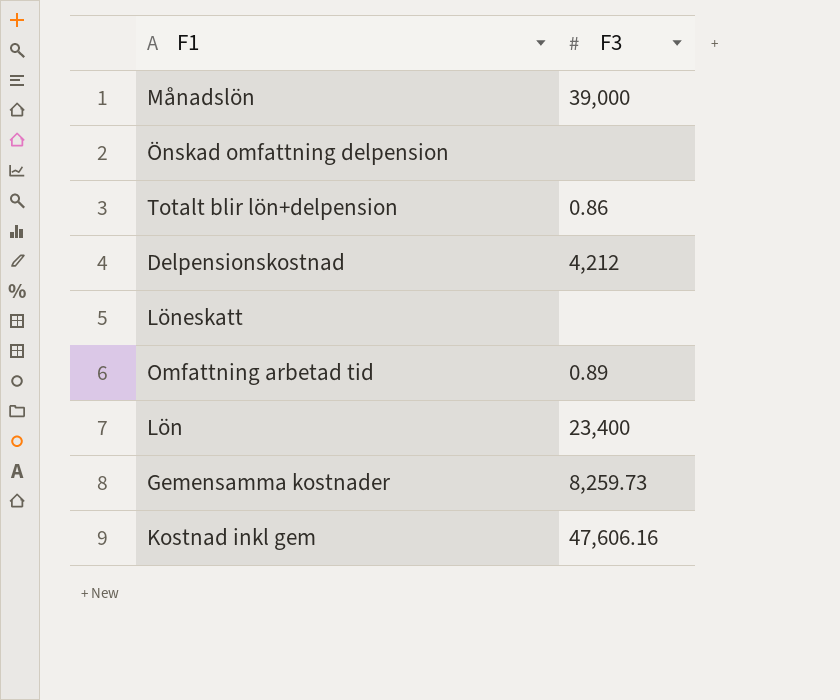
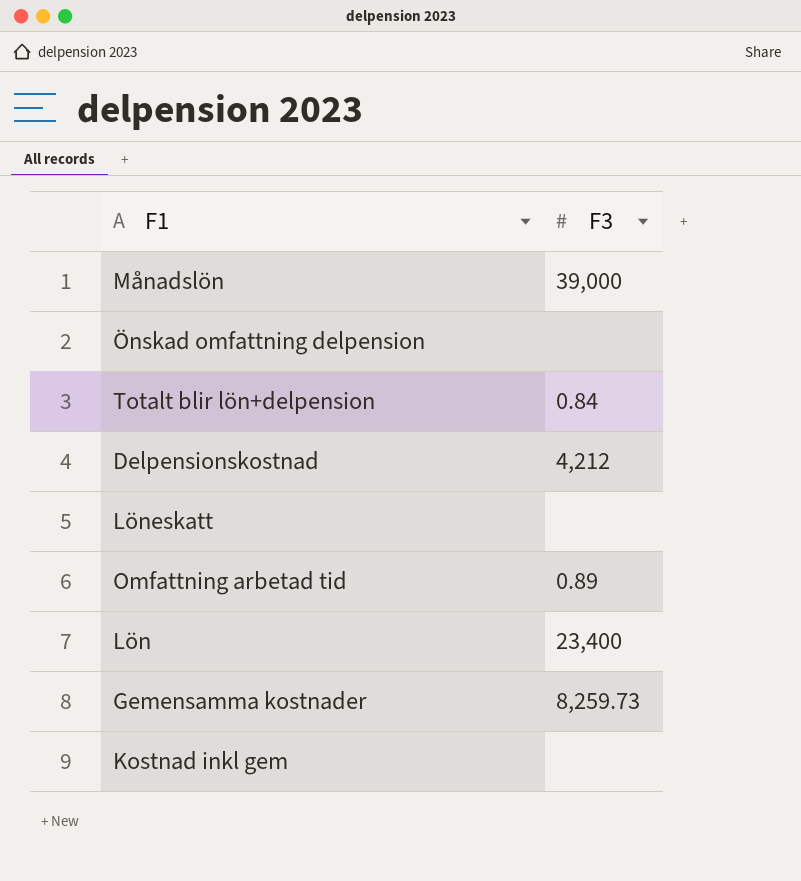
Totalt blir lön+delpension | F3: 0.86 -> 0.84
Kostnad inkl gem | F3: 47,606.16 -> none

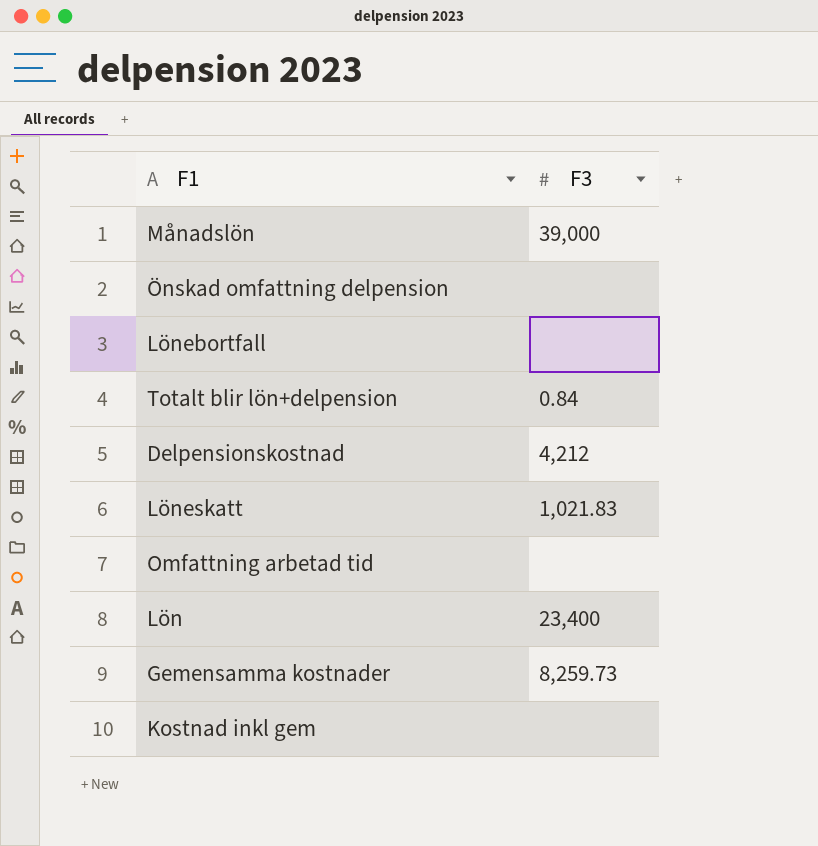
row Lönebortfall: none -> none
Löneskatt | F3: none -> 1,021.83
Omfattning arbetad tid | F3: 0.89 -> none

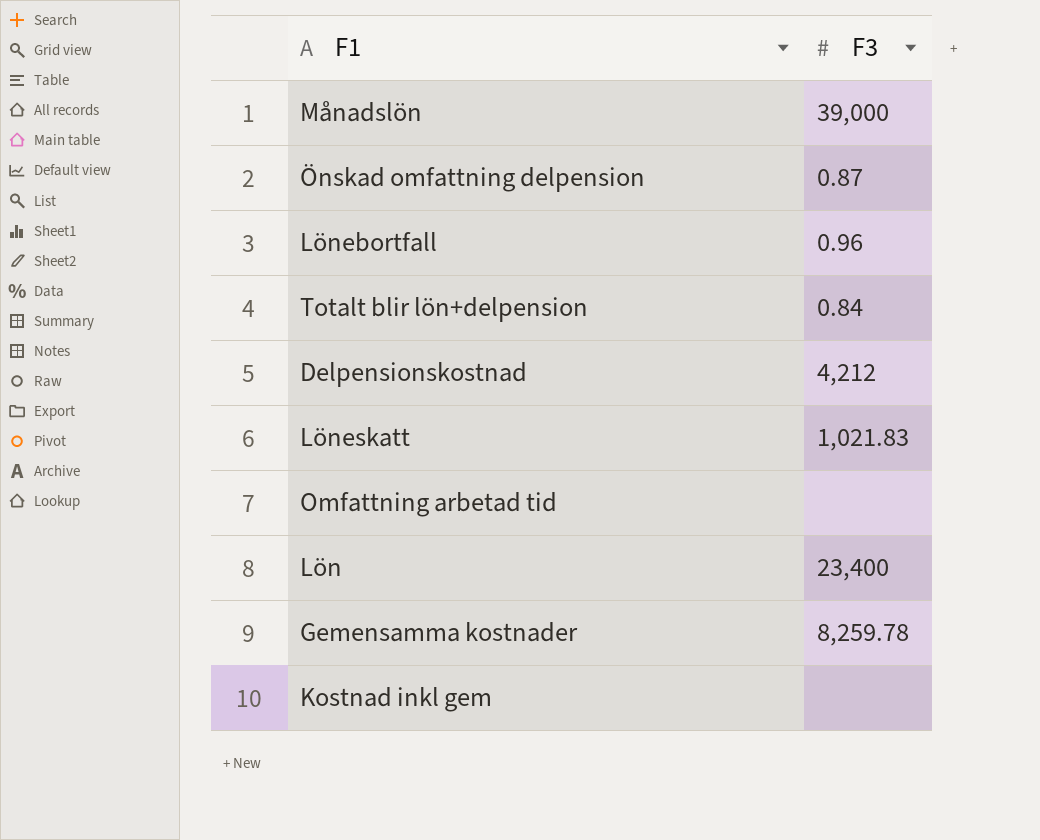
Önskad omfattning delpension | F3: none -> 0.87
Lönebortfall | F3: none -> 0.96
Gemensamma kostnader | F3: 8,259.73 -> 8,259.78

